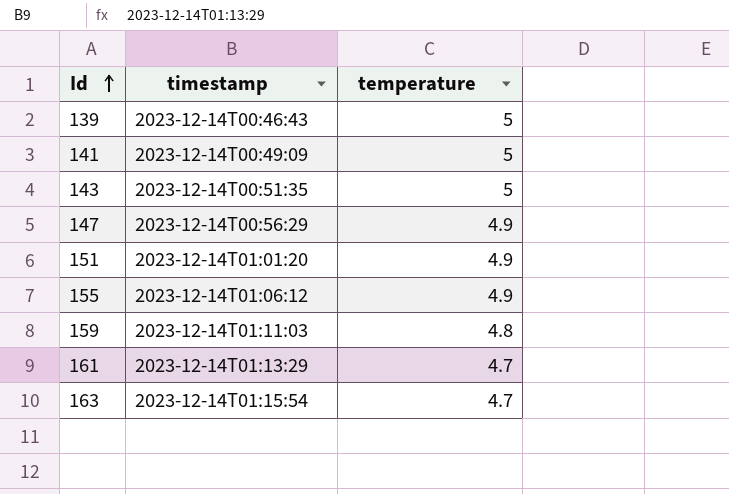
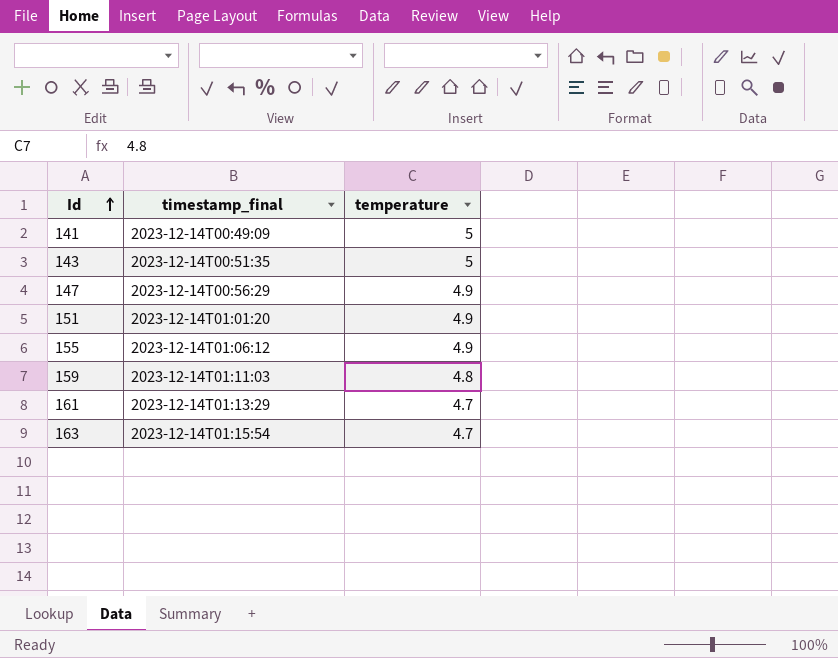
column name: timestamp -> timestamp_final
row 139: 2023-12-14T00:46:43 | 5 -> none

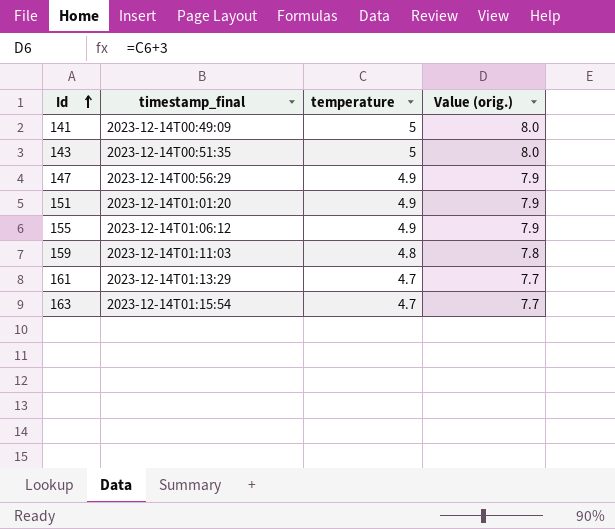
column Value (orig.) | formula: none -> [temperature] + 3

